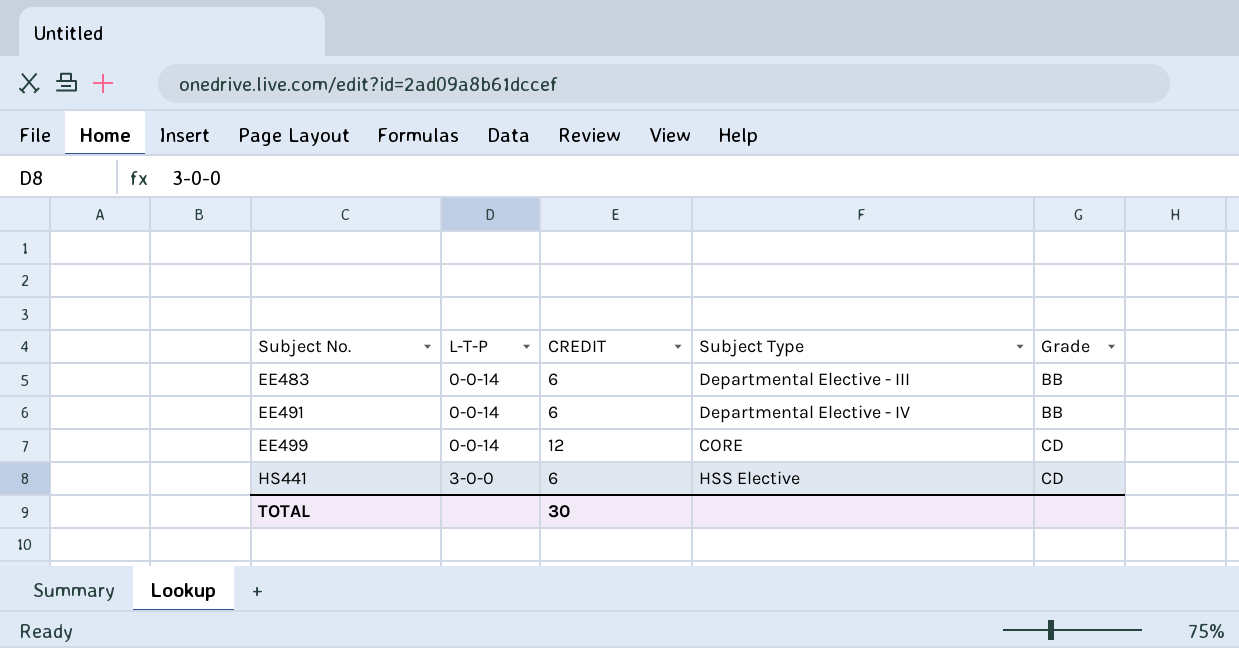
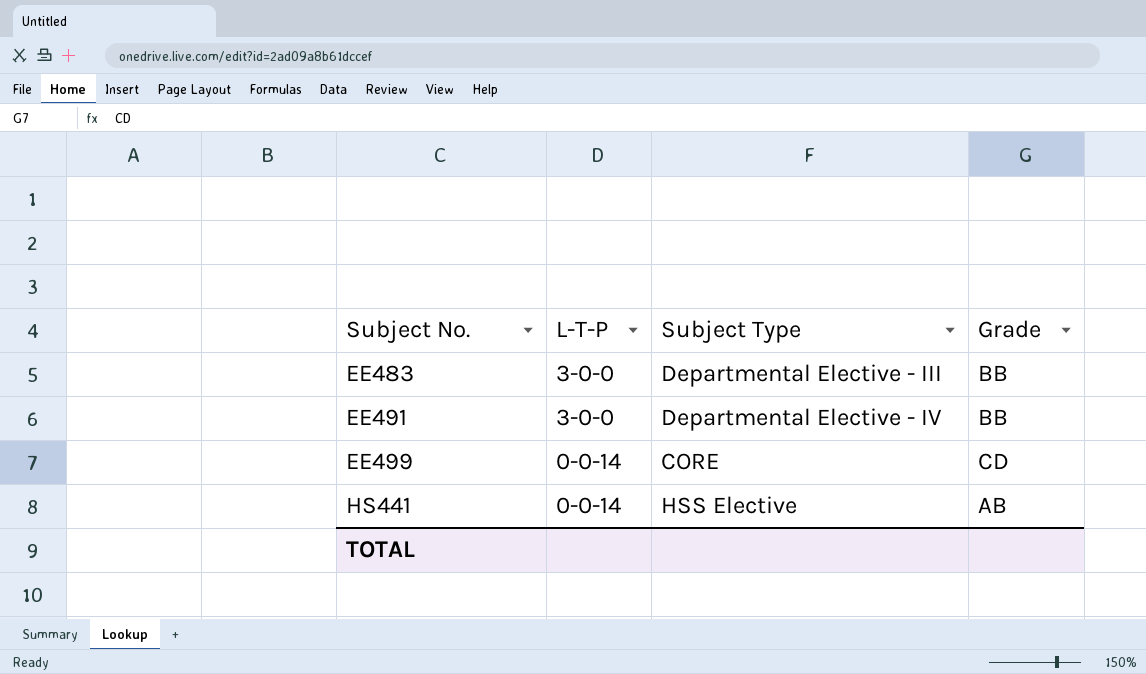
column CREDIT | position: 3 -> none
EE483 | L-T-P: 0-0-14 -> 3-0-0
EE491 | L-T-P: 0-0-14 -> 3-0-0
HS441 | L-T-P: 3-0-0 -> 0-0-14
HS441 | Grade: CD -> AB

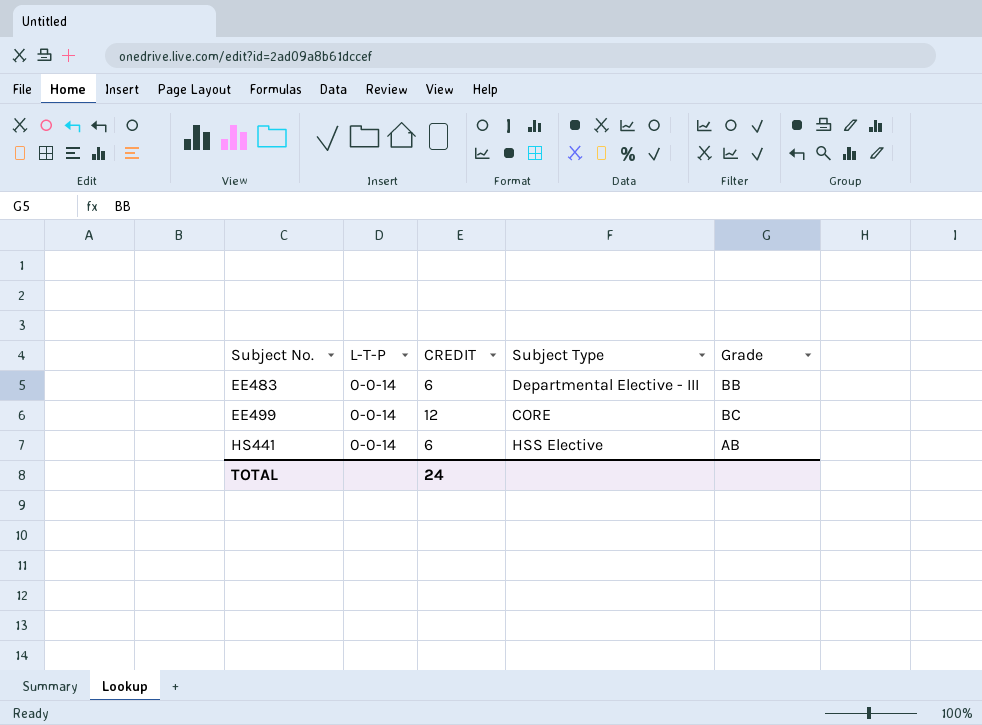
column CREDIT | position: none -> 3
row EE491: 3-0-0 | Departmental Elective - IV | BB -> none
EE483 | L-T-P: 3-0-0 -> 0-0-14
EE499 | Grade: CD -> BC

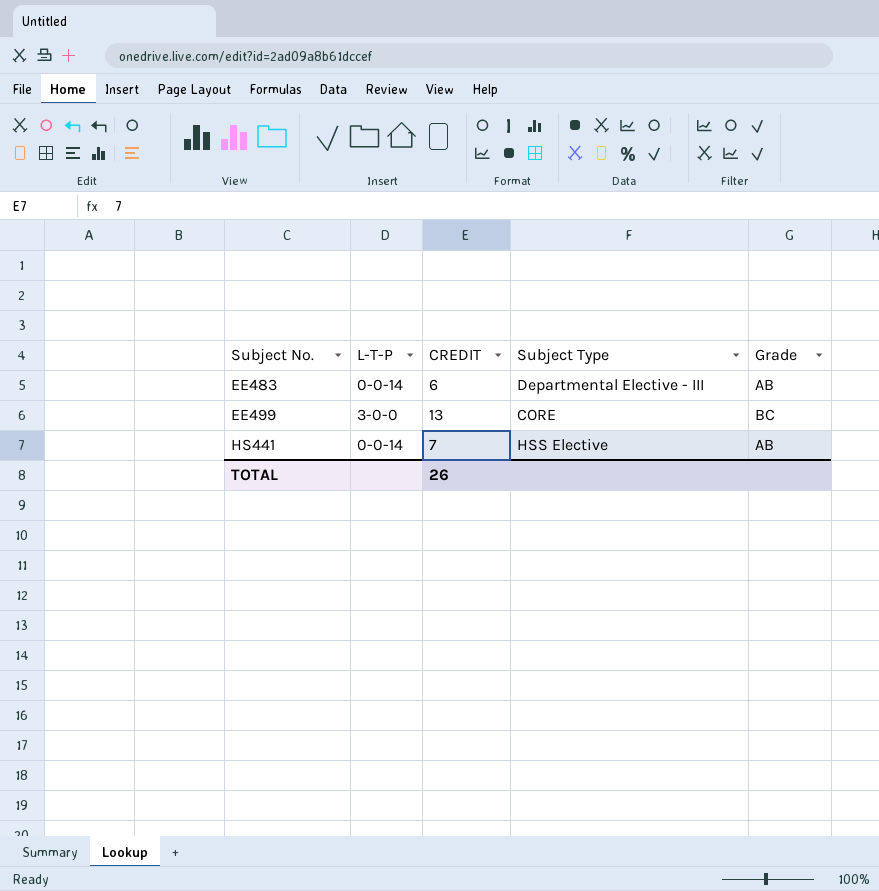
EE483 | Grade: BB -> AB
EE499 | L-T-P: 0-0-14 -> 3-0-0
EE499 | CREDIT: 12 -> 13
HS441 | CREDIT: 6 -> 7
TOTAL | CREDIT: 24 -> 26

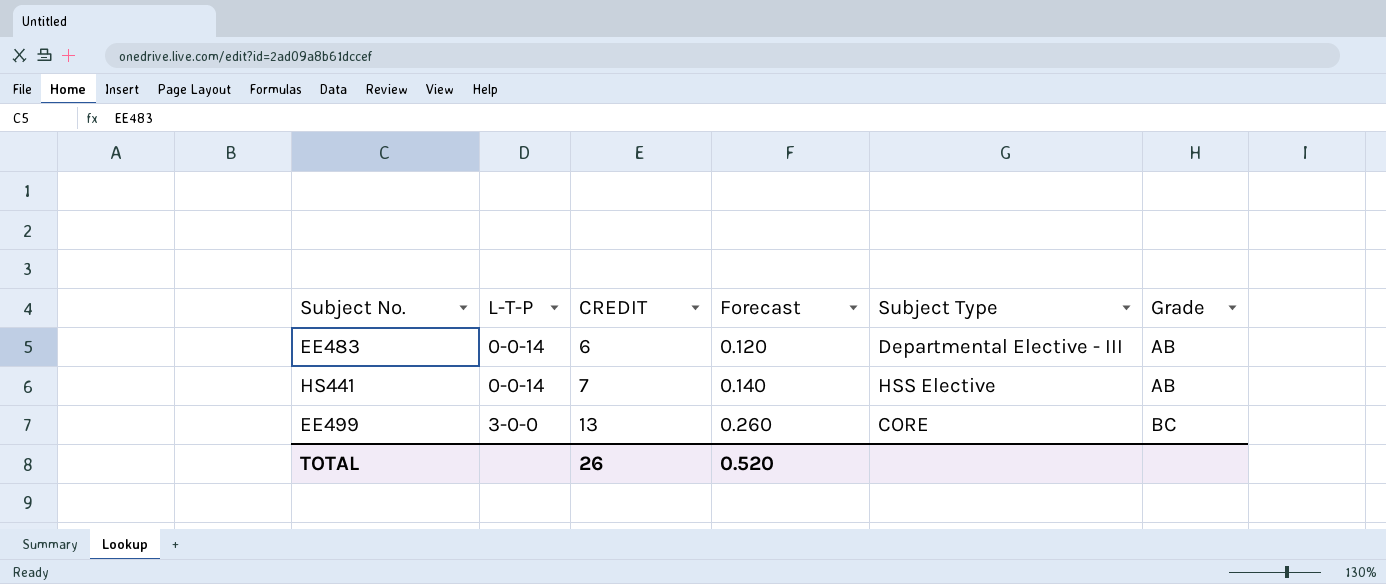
row order: Subject No. ascending -> L-T-P ascending
column Forecast | formula: none -> [CREDIT] * 0.02

